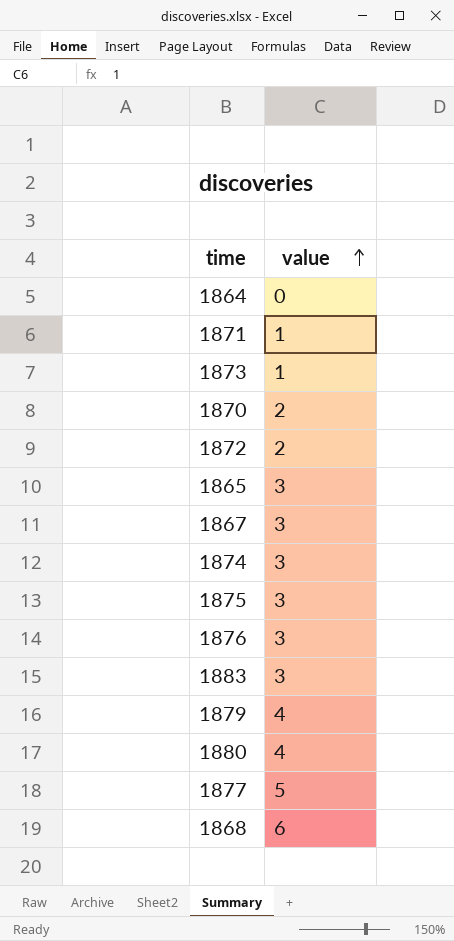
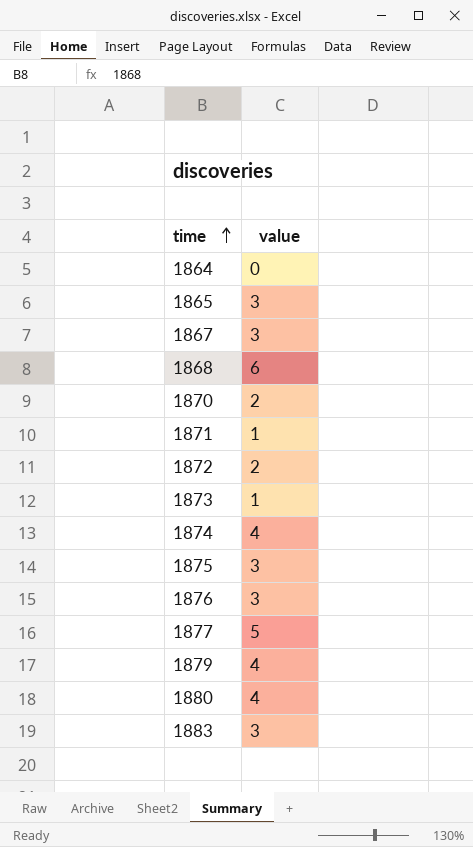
row order: value ascending -> time ascending
1874 | value: 3 -> 4

